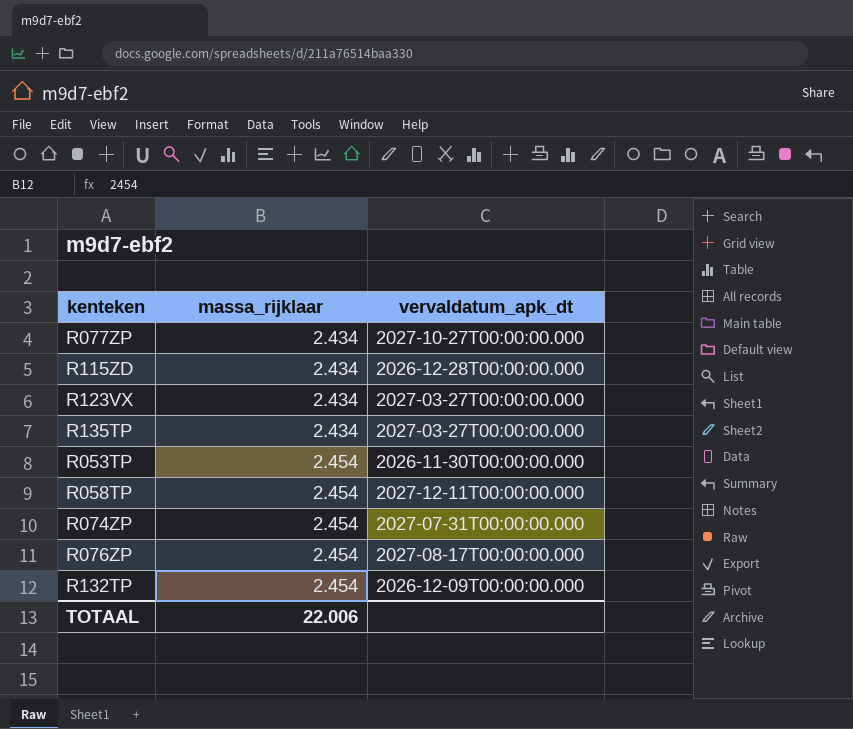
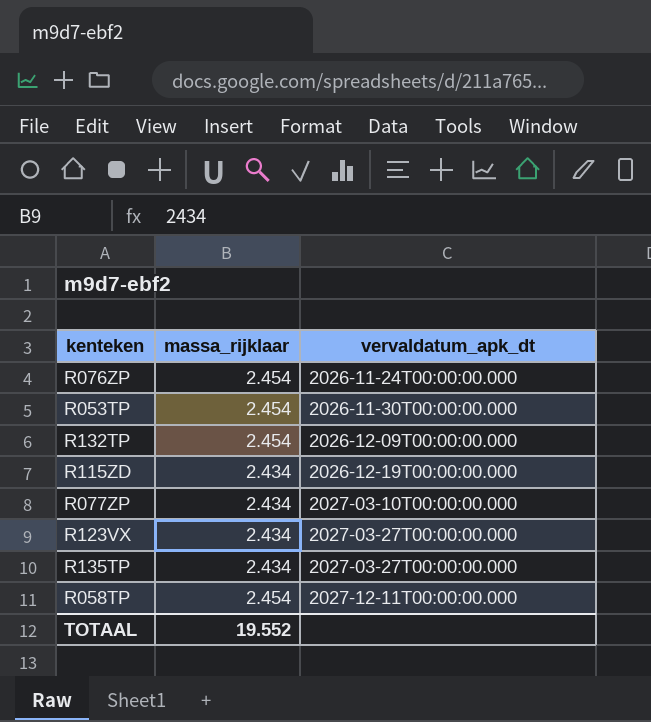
row order: massa_rijklaar ascending -> vervaldatum_apk_dt ascending
row R074ZP: 2.454 | 2027-07-31T00:00:00.000 -> none
R076ZP | vervaldatum_apk_dt: 2027-08-17T00:00:00.000 -> 2026-11-24T00:00:00.000
R115ZD | vervaldatum_apk_dt: 2026-12-28T00:00:00.000 -> 2026-12-19T00:00:00.000
R077ZP | vervaldatum_apk_dt: 2027-10-27T00:00:00.000 -> 2027-03-10T00:00:00.000
TOTAAL | massa_rijklaar: 22.006 -> 19.552

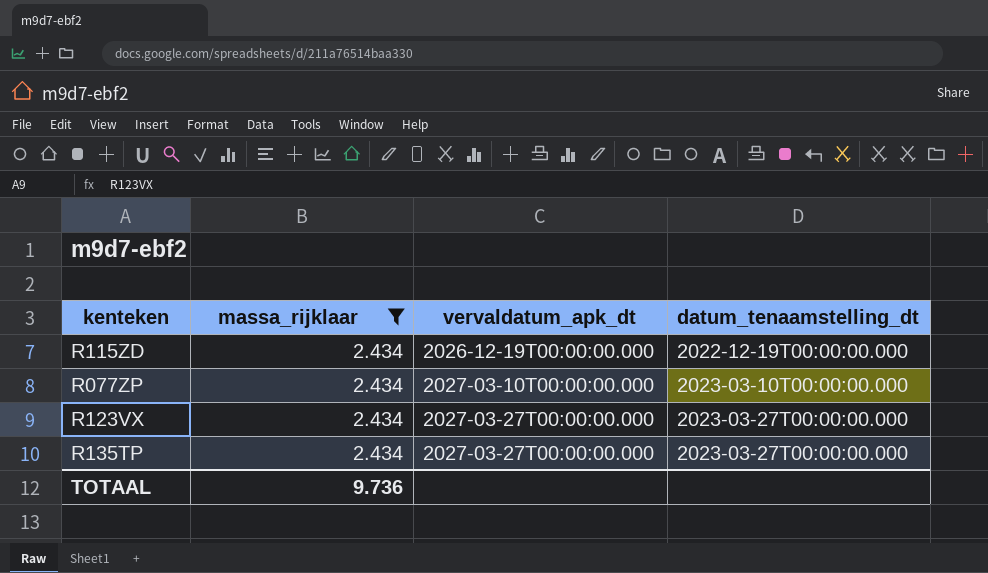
filter: none -> massa_rijklaar = 2.434
column datum_tenaamstelling_dt | position: none -> 4
TOTAAL | massa_rijklaar: 19.552 -> 9.736

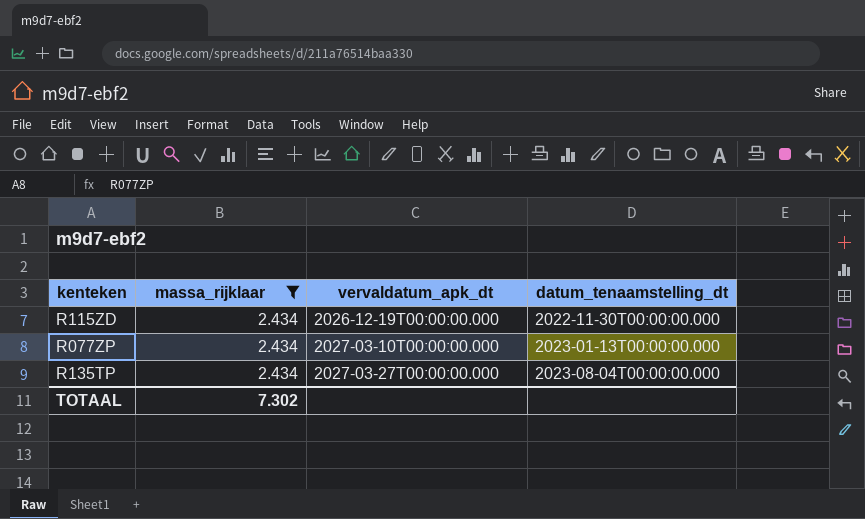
row R123VX: 2.434 | 2027-03-27T00:00:00.000 | 2023-03-27T00:00:00.000 -> none
R115ZD | datum_tenaamstelling_dt: 2022-12-19T00:00:00.000 -> 2022-11-30T00:00:00.000
R077ZP | datum_tenaamstelling_dt: 2023-03-10T00:00:00.000 -> 2023-01-13T00:00:00.000
R135TP | datum_tenaamstelling_dt: 2023-03-27T00:00:00.000 -> 2023-08-04T00:00:00.000
TOTAAL | massa_rijklaar: 9.736 -> 7.302

